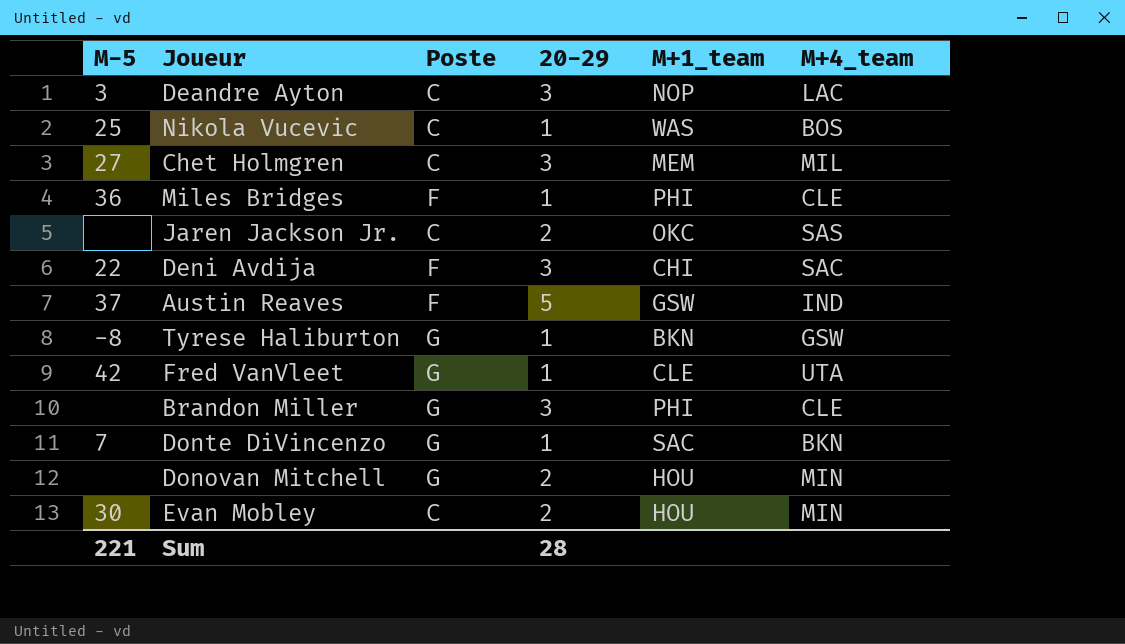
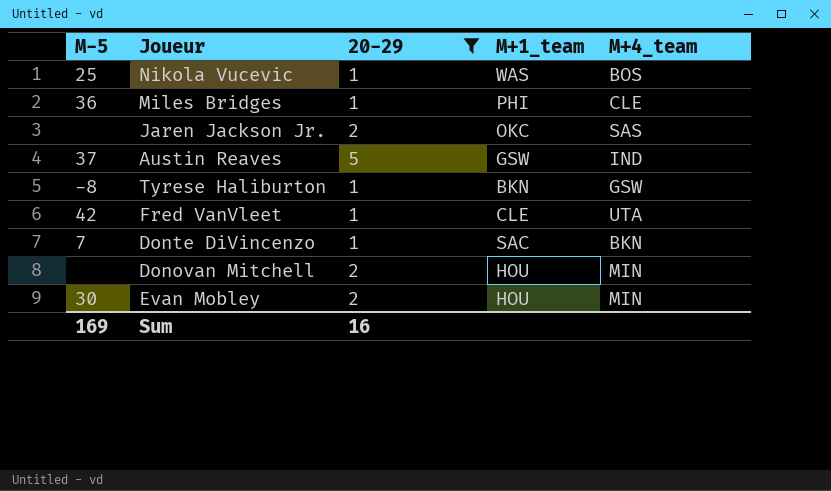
filter: none -> 20-29 != 3
column Poste | position: 3 -> none
Sum | M-5: 221 -> 169
Sum | 20-29: 28 -> 16

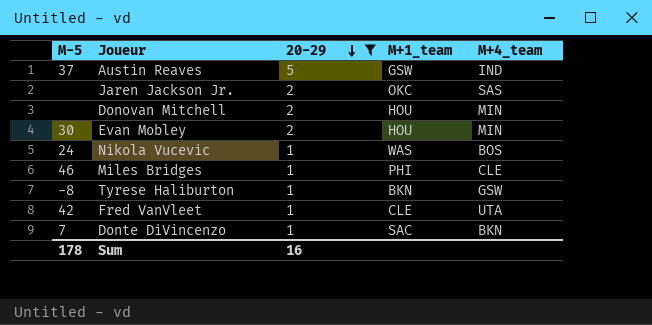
row order: none -> 20-29 descending
Nikola Vucevic | M-5: 25 -> 24
Miles Bridges | M-5: 36 -> 46
Sum | M-5: 169 -> 178

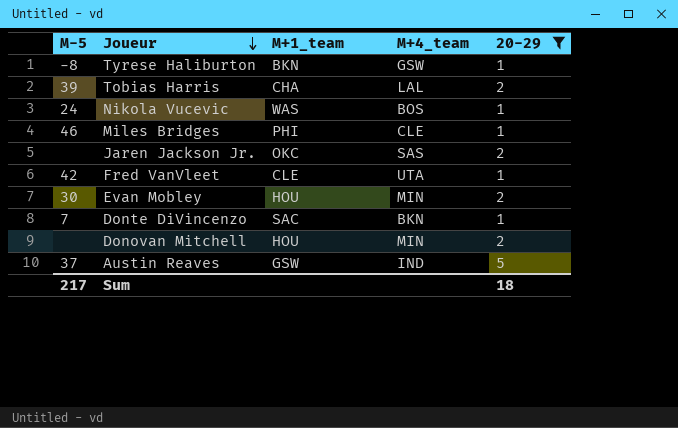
row order: 20-29 descending -> Joueur descending
column 20-29 | position: 3 -> 5
row Tobias Harris: none -> 39 | CHA | LAL | 2
Sum | M-5: 178 -> 217
Sum | 20-29: 16 -> 18

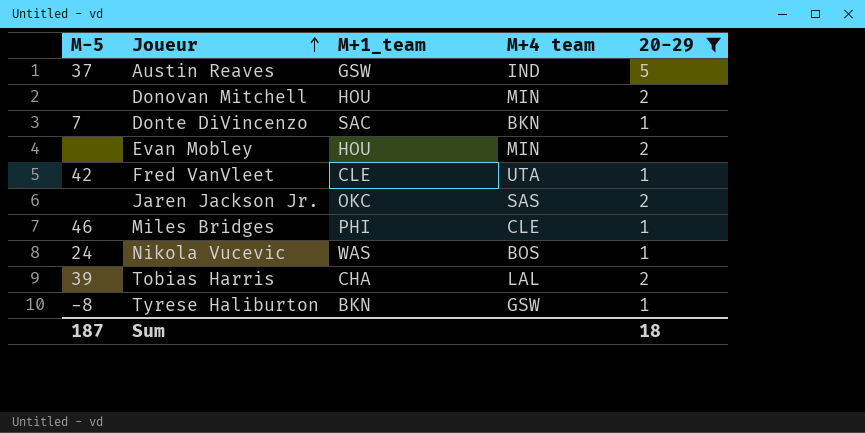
row order: Joueur descending -> Joueur ascending
column name: M+4_team -> M+4 team
Evan Mobley | M-5: 30 -> none
Sum | M-5: 217 -> 187

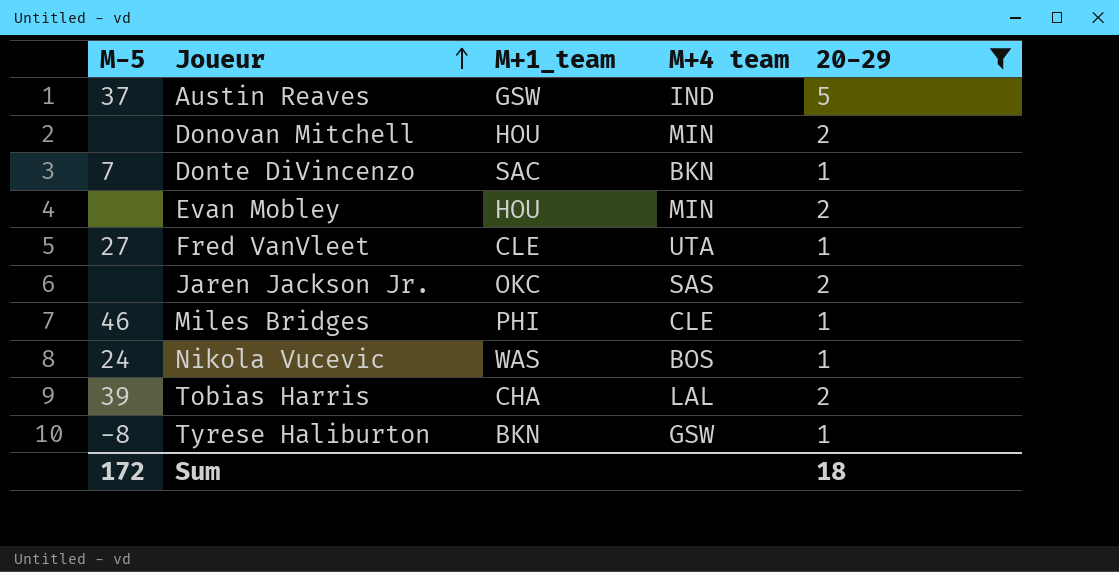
Fred VanVleet | M-5: 42 -> 27
Sum | M-5: 187 -> 172

